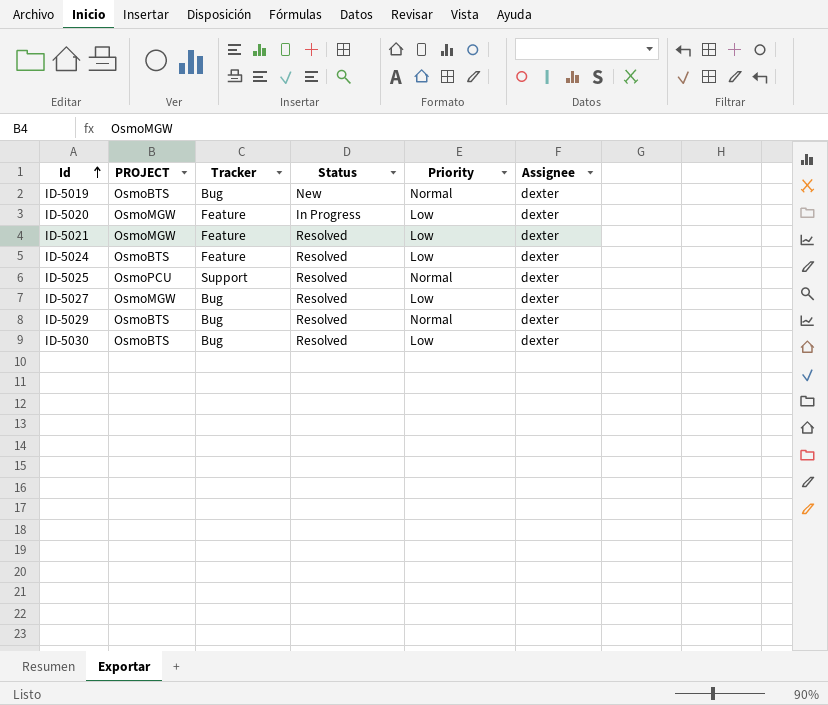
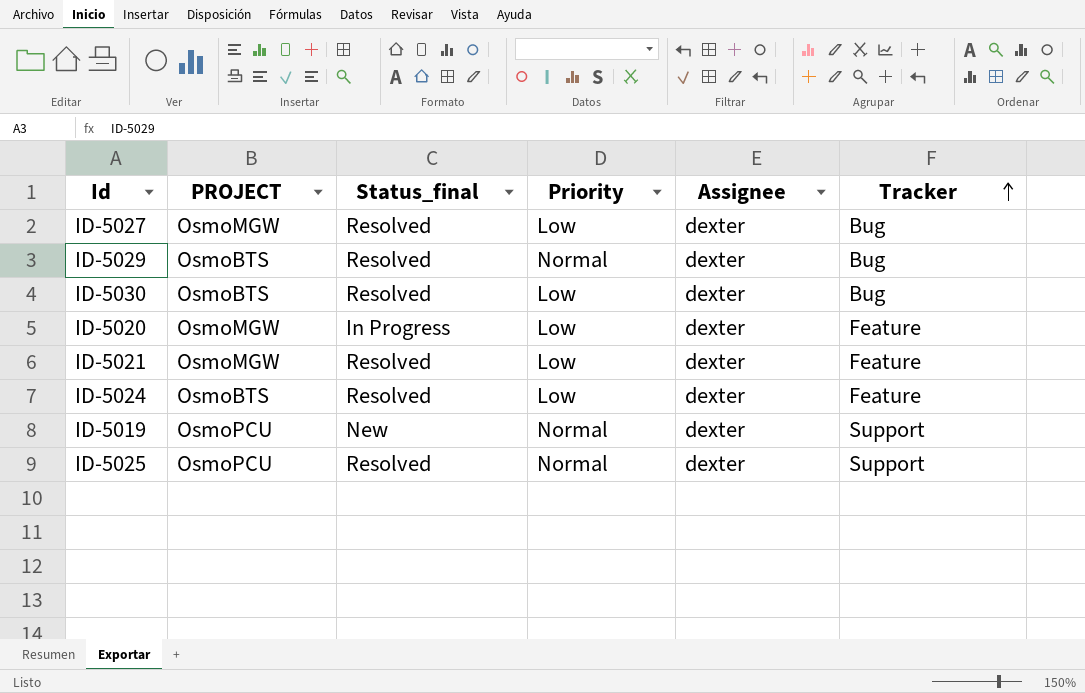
row order: Id ascending -> Tracker ascending
column name: Status -> Status_final
column Tracker | position: 3 -> 6
ID-5019 | PROJECT: OsmoBTS -> OsmoPCU
ID-5019 | Tracker: Bug -> Support

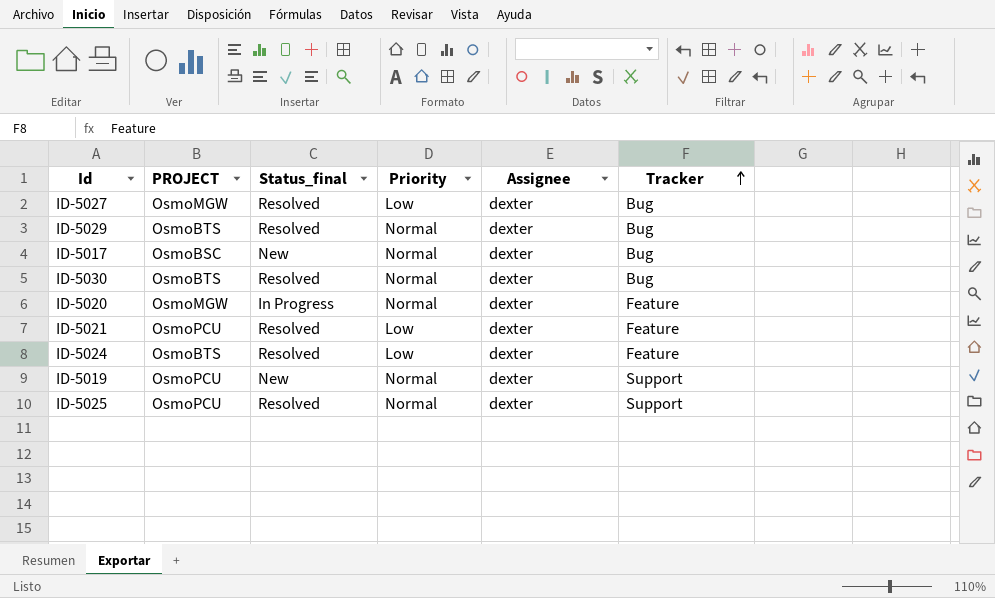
row ID-5017: none -> OsmoBSC | New | Normal | dexter | Bug
ID-5030 | Priority: Low -> Normal
ID-5020 | Priority: Low -> Normal
ID-5021 | PROJECT: OsmoMGW -> OsmoPCU

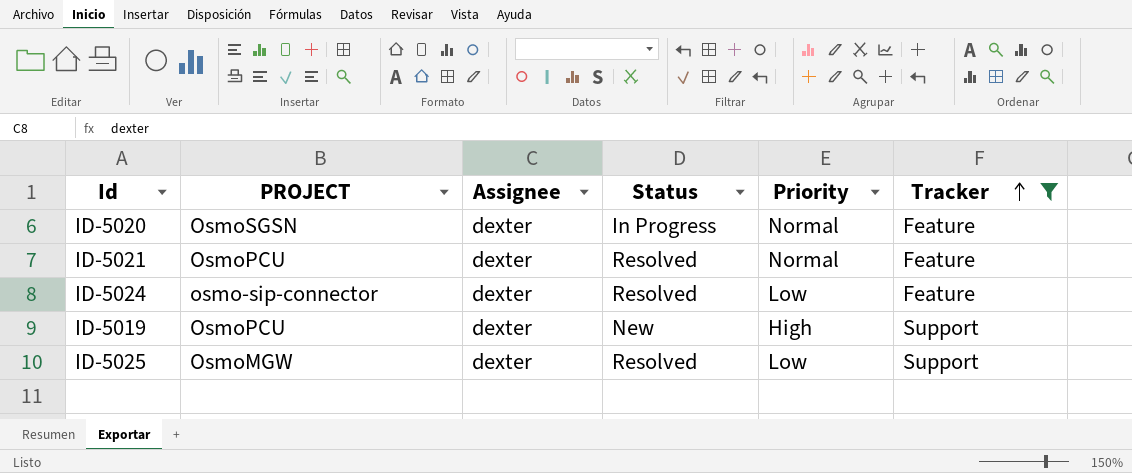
filter: none -> Tracker != Bug
column Assignee | position: 5 -> 3
column name: Status_final -> Status
ID-5020 | PROJECT: OsmoMGW -> OsmoSGSN
ID-5021 | Priority: Low -> Normal
ID-5024 | PROJECT: OsmoBTS -> osmo-sip-connector
ID-5019 | Priority: Normal -> High
ID-5025 | PROJECT: OsmoPCU -> OsmoMGW
ID-5025 | Priority: Normal -> Low

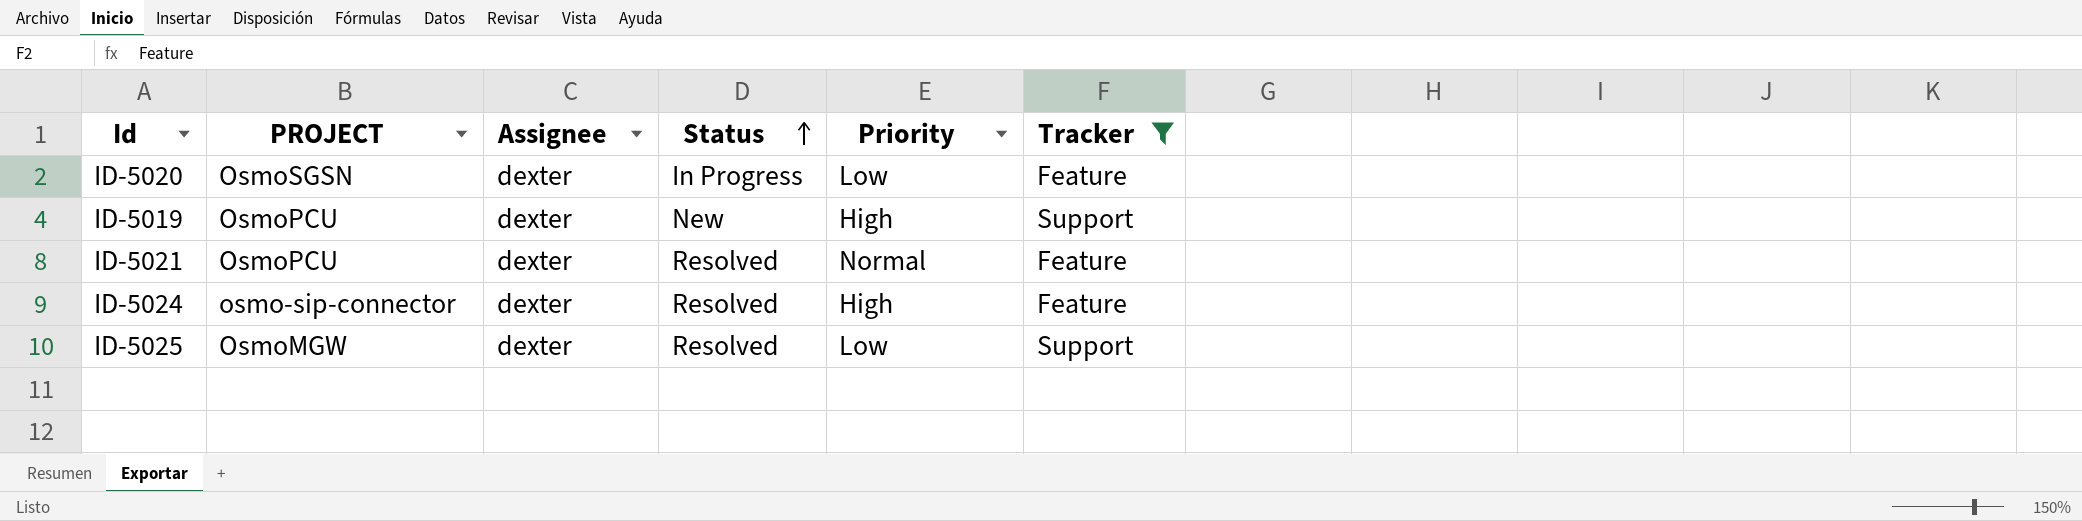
row order: Tracker ascending -> Status ascending
ID-5020 | Priority: Normal -> Low
ID-5024 | Priority: Low -> High

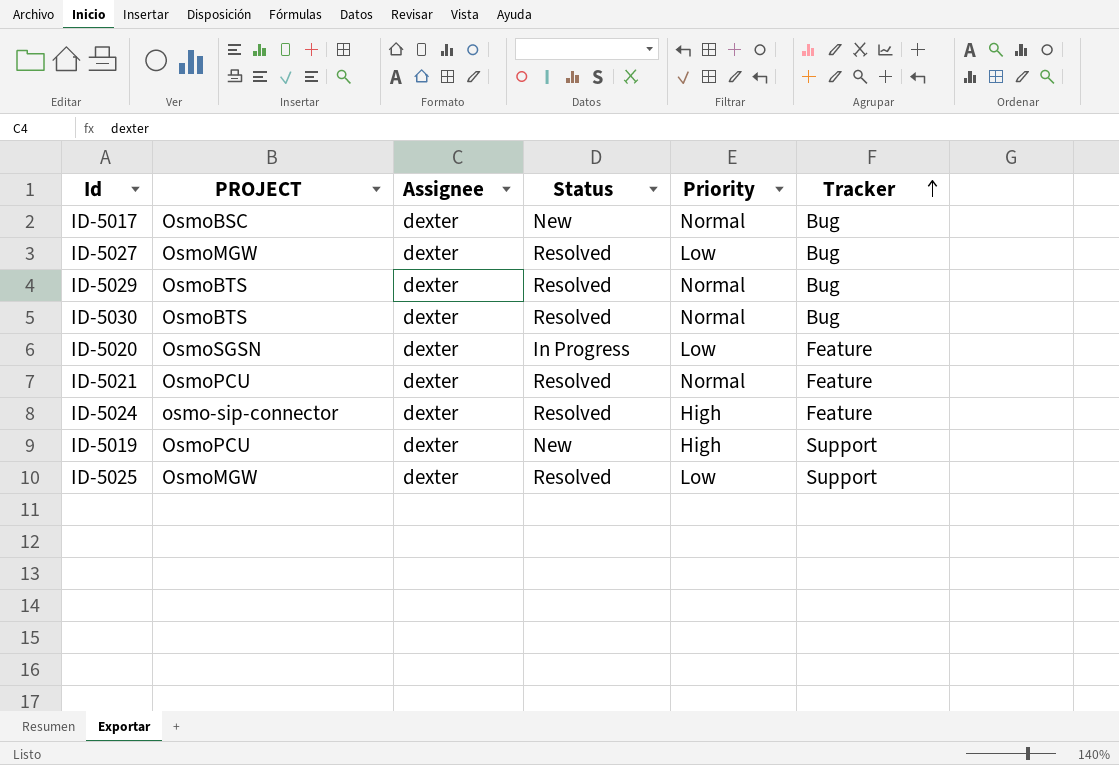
filter: Tracker != Bug -> none
row order: Status ascending -> Tracker ascending

